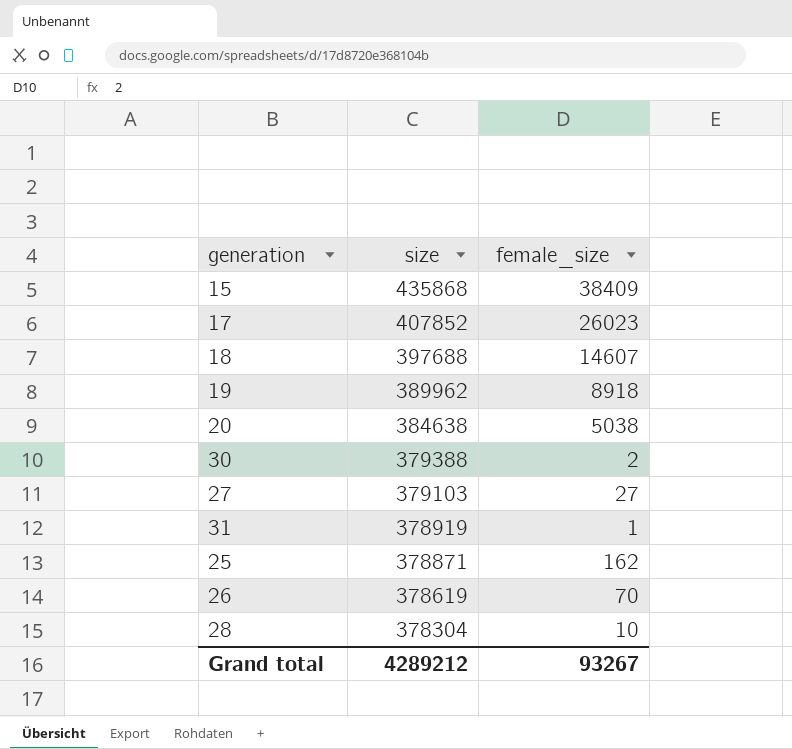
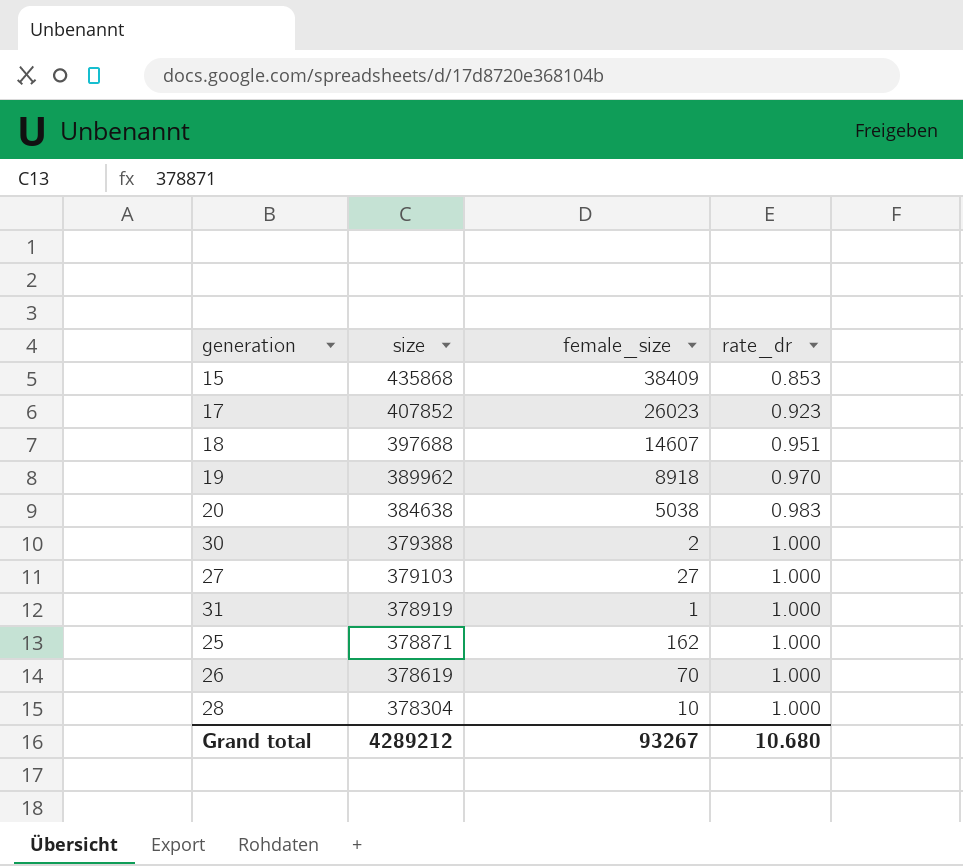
column rate_dr | position: none -> 4

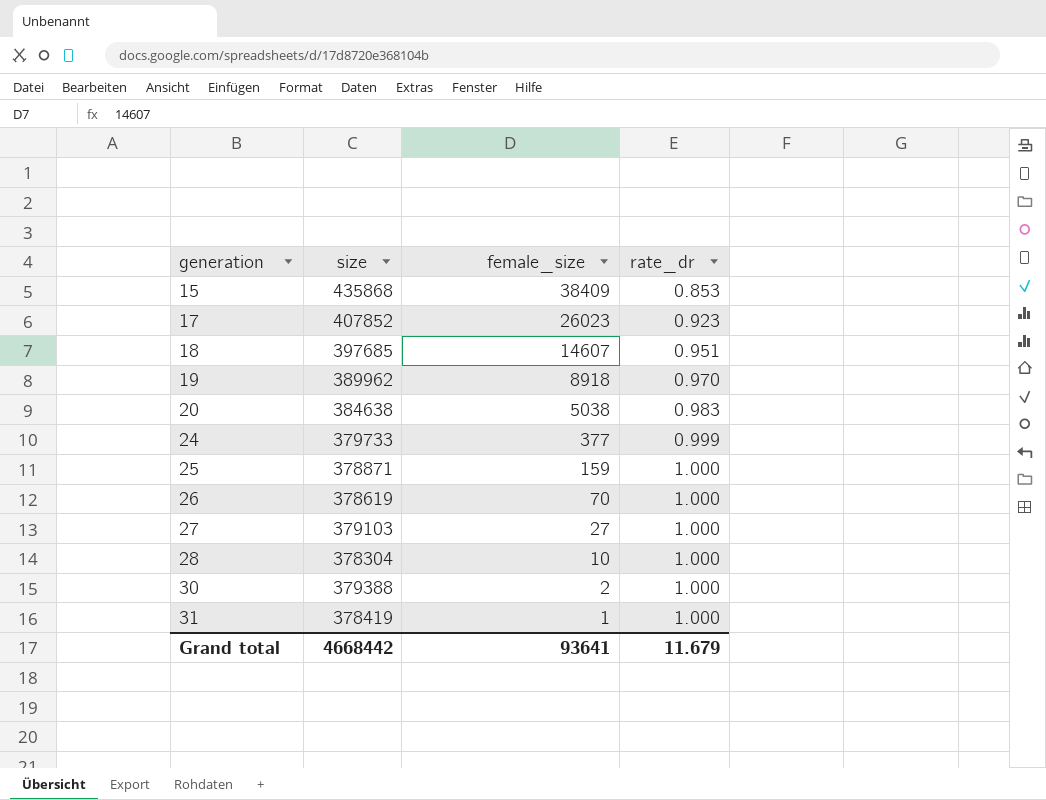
row order: size descending -> generation ascending
18 | size: 397688 -> 397685
row 24: none -> 379733 | 377 | 0.999
25 | female_size: 162 -> 159
31 | size: 378919 -> 378419
Grand total | size: 4289212 -> 4668442
Grand total | female_size: 93267 -> 93641
Grand total | rate_dr: 10.680 -> 11.679

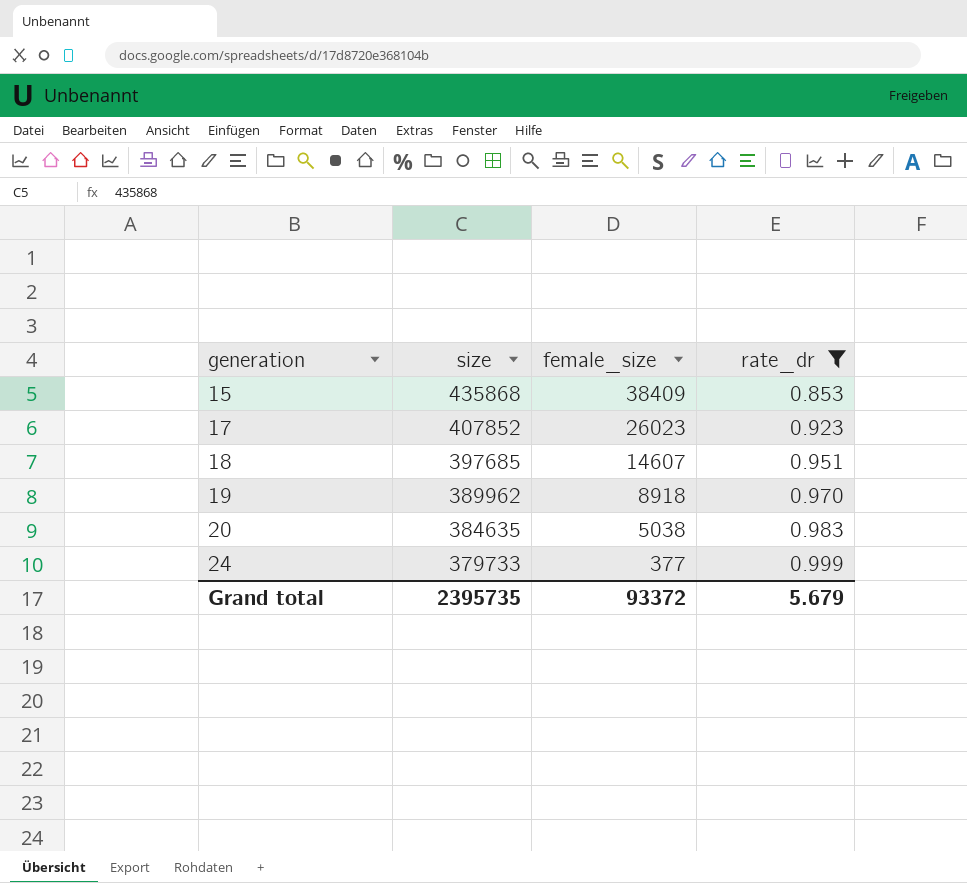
filter: none -> rate_dr != 1.000
20 | size: 384638 -> 384635
Grand total | size: 4668442 -> 2395735
Grand total | female_size: 93641 -> 93372
Grand total | rate_dr: 11.679 -> 5.679

